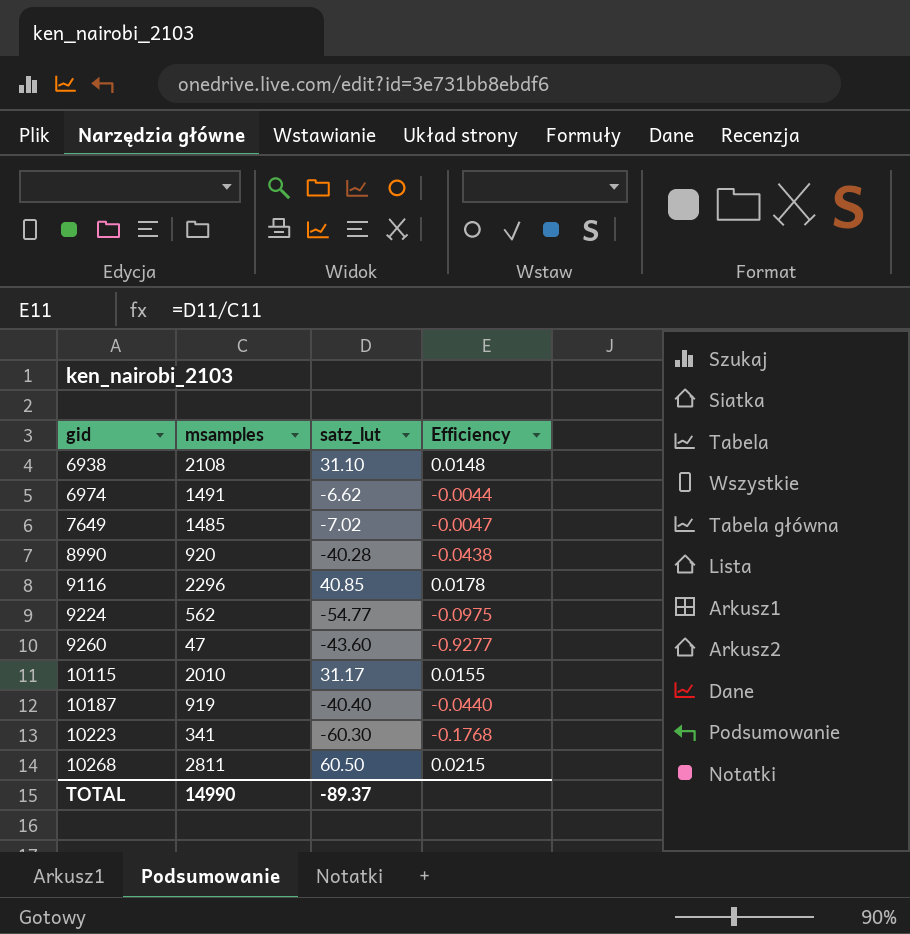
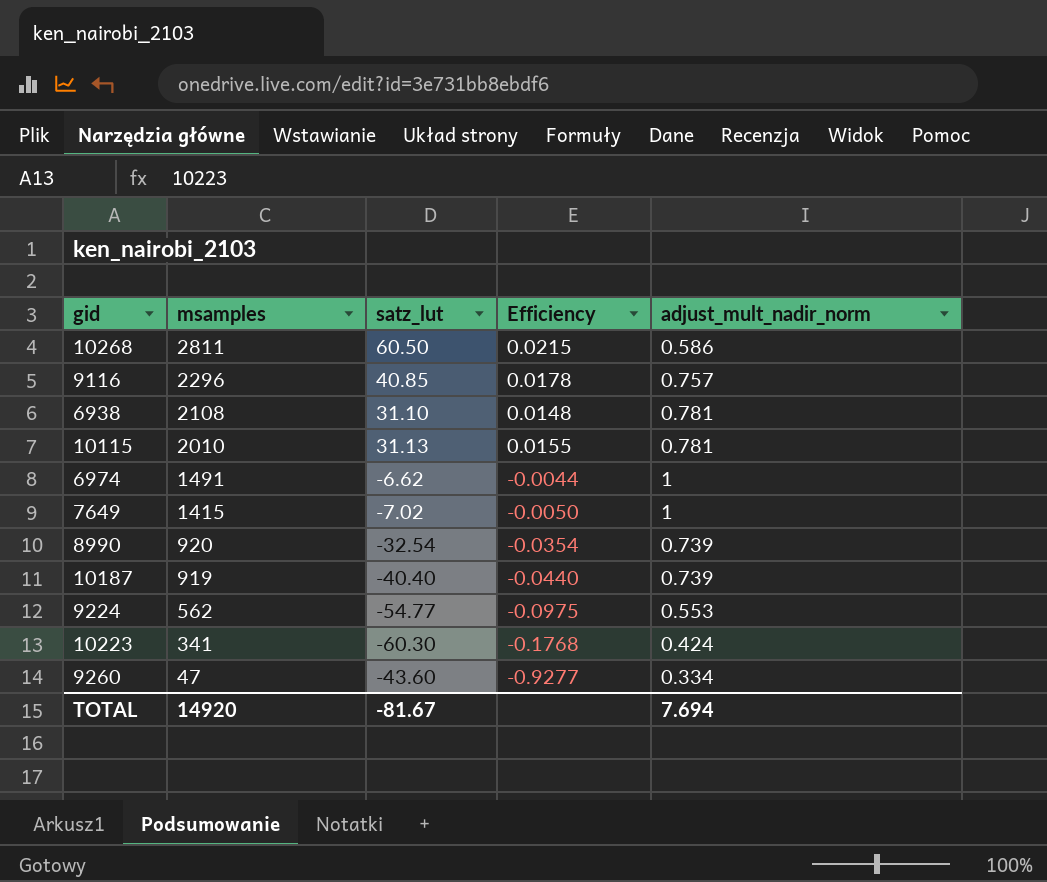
row order: gid ascending -> msamples descending
column adjust_mult_nadir_norm | position: none -> 5
10115 | satz_lut: 31.17 -> 31.13
7649 | msamples: 1485 -> 1415
7649 | Efficiency: -0.0047 -> -0.0050
8990 | satz_lut: -40.28 -> -32.54
8990 | Efficiency: -0.0438 -> -0.0354
TOTAL | msamples: 14990 -> 14920
TOTAL | satz_lut: -89.37 -> -81.67

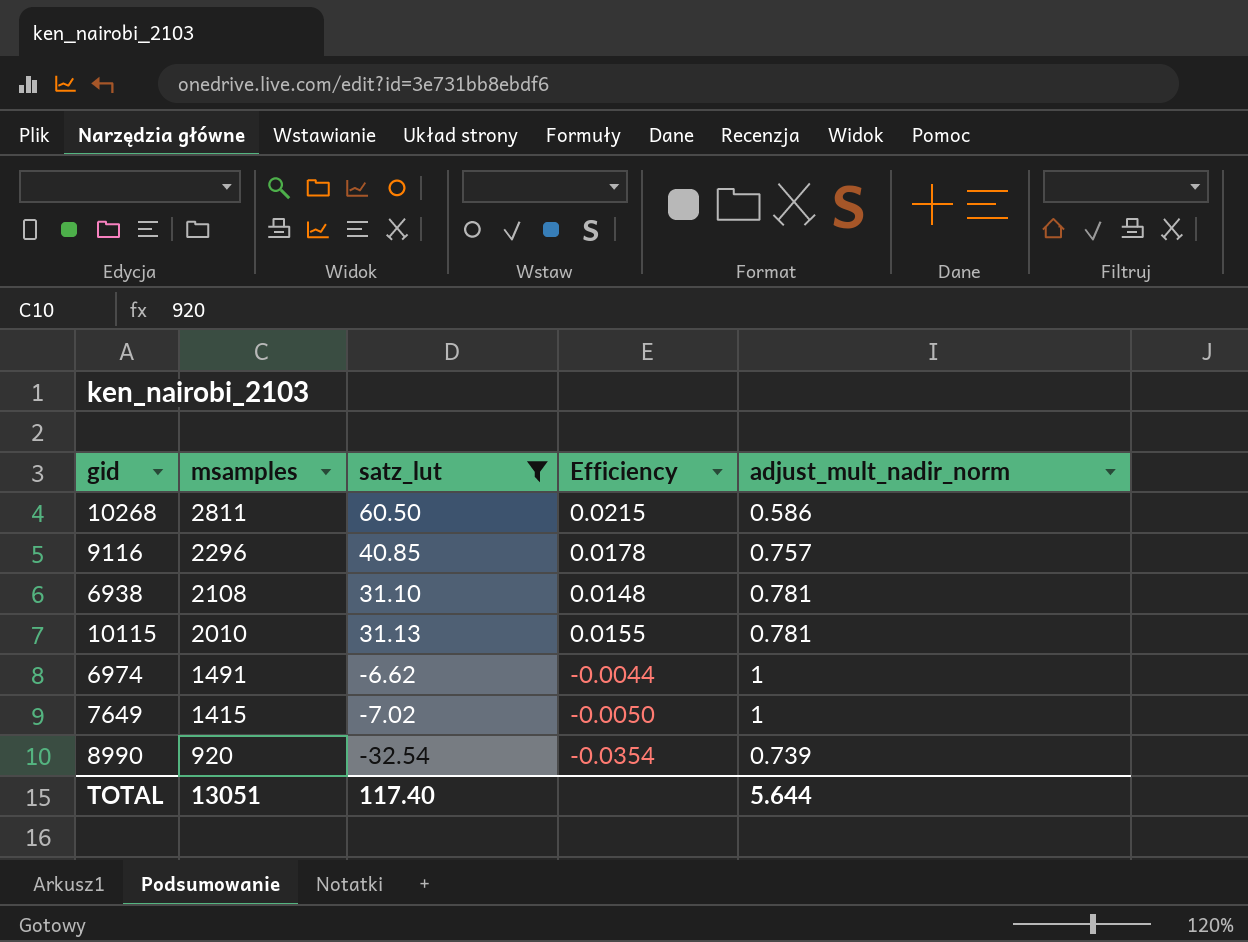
filter: none -> satz_lut >= -32.54
TOTAL | msamples: 14920 -> 13051
TOTAL | satz_lut: -81.67 -> 117.40
TOTAL | adjust_mult_nadir_norm: 7.694 -> 5.644

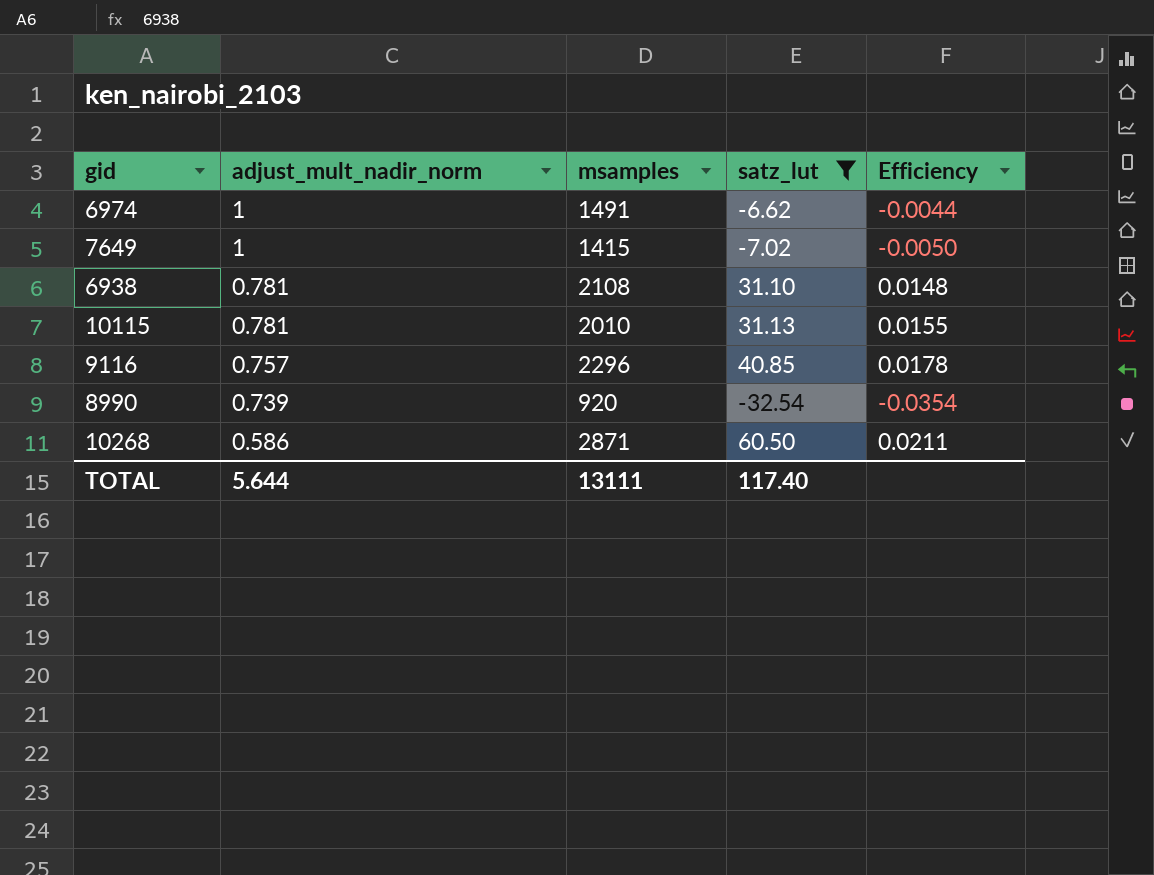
row order: msamples descending -> adjust_mult_nadir_norm descending
column adjust_mult_nadir_norm | position: 5 -> 2
10268 | msamples: 2811 -> 2871
10268 | Efficiency: 0.0215 -> 0.0211
TOTAL | msamples: 13051 -> 13111

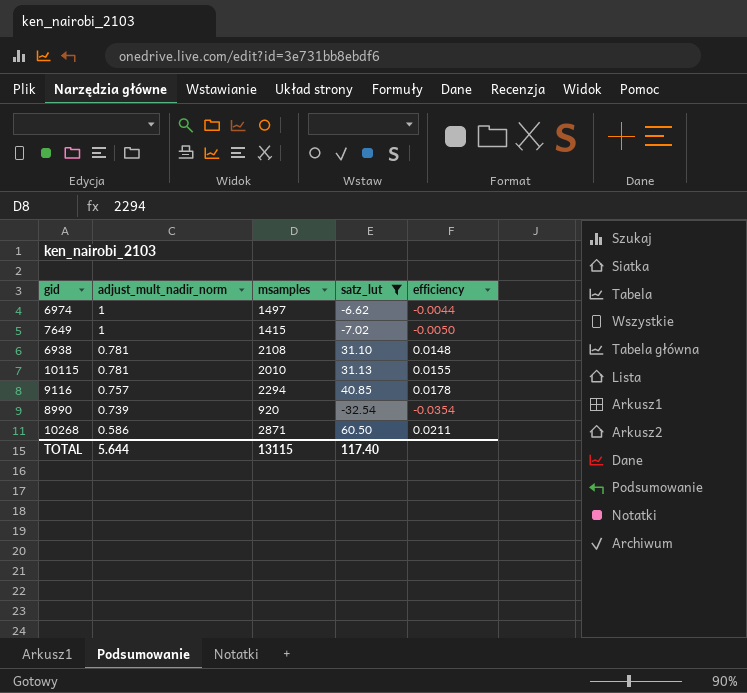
column name: Efficiency -> efficiency
6974 | msamples: 1491 -> 1497
9116 | msamples: 2296 -> 2294
TOTAL | msamples: 13111 -> 13115

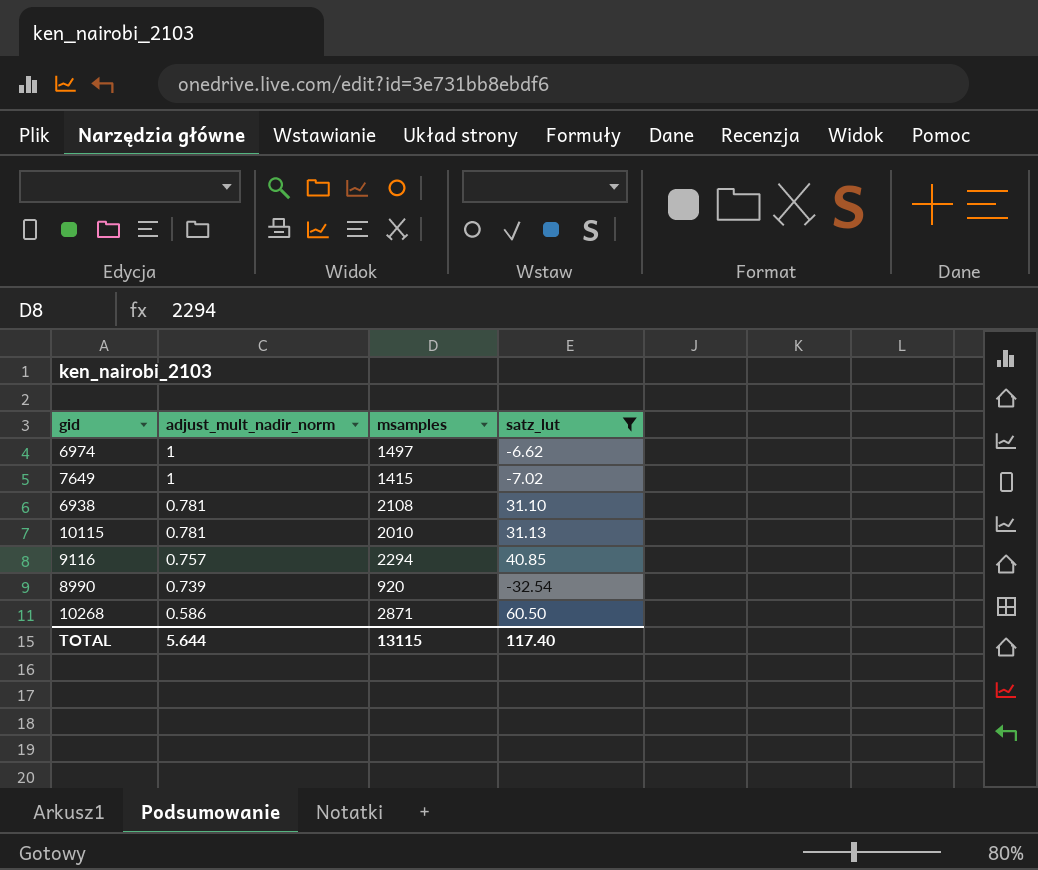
column efficiency | formula: [satz_lut] / [msamples] -> none

